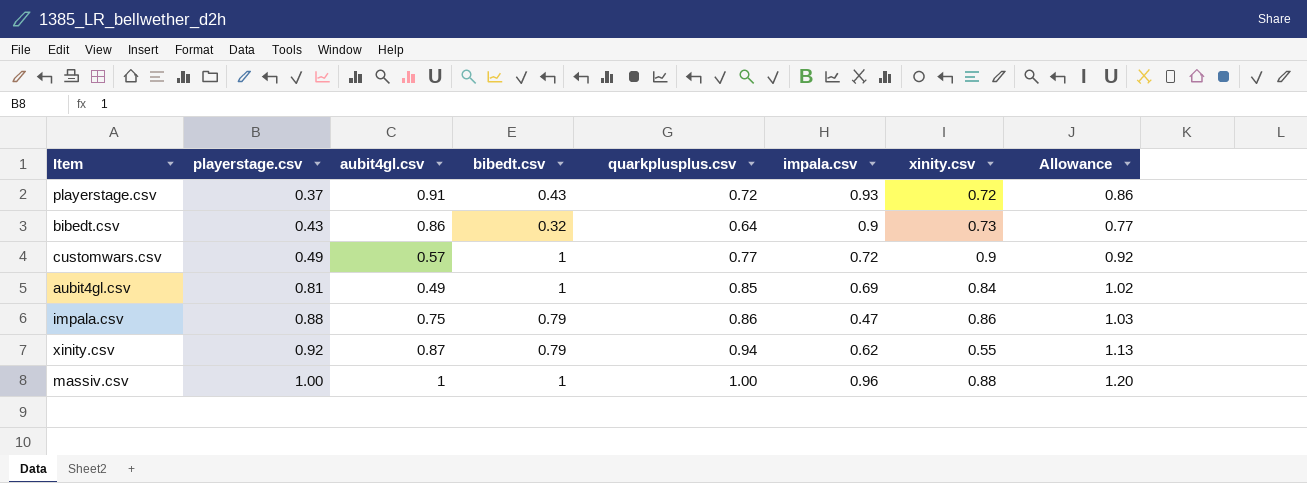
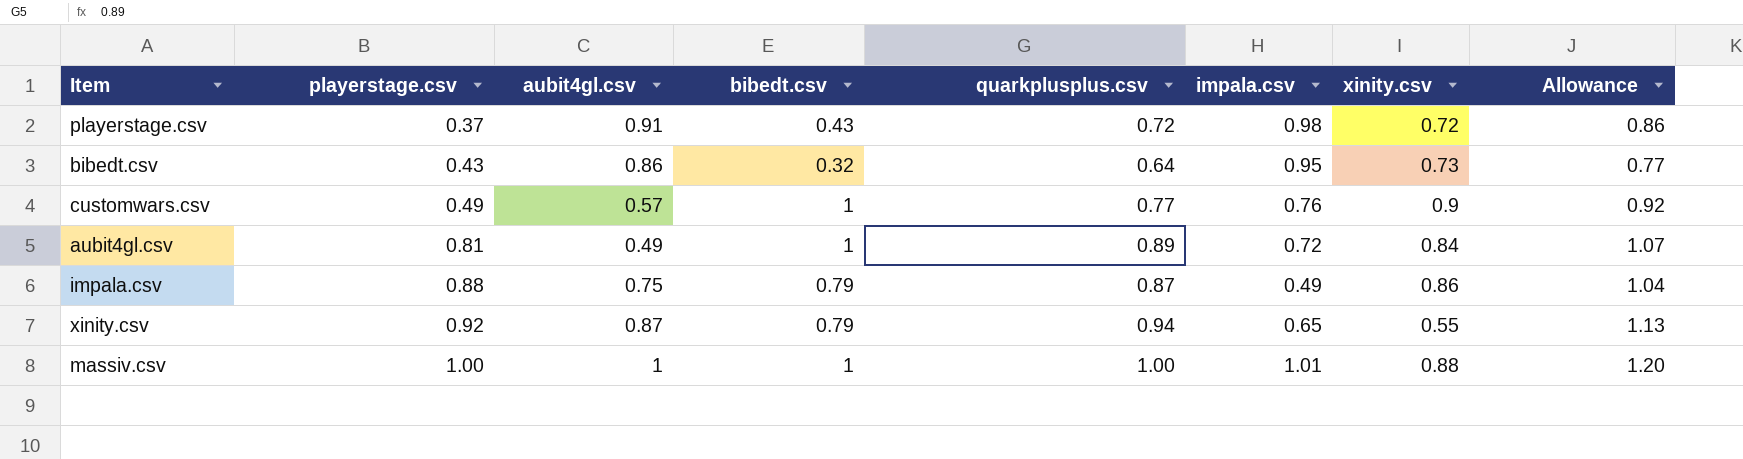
playerstage.csv | impala.csv: 0.93 -> 0.98
bibedt.csv | impala.csv: 0.9 -> 0.95
customwars.csv | impala.csv: 0.72 -> 0.76
aubit4gl.csv | quarkplusplus.csv: 0.85 -> 0.89
aubit4gl.csv | impala.csv: 0.69 -> 0.72
aubit4gl.csv | Allowance: 1.02 -> 1.07
impala.csv | quarkplusplus.csv: 0.86 -> 0.87
impala.csv | impala.csv: 0.47 -> 0.49
impala.csv | Allowance: 1.03 -> 1.04
xinity.csv | impala.csv: 0.62 -> 0.65
massiv.csv | impala.csv: 0.96 -> 1.01

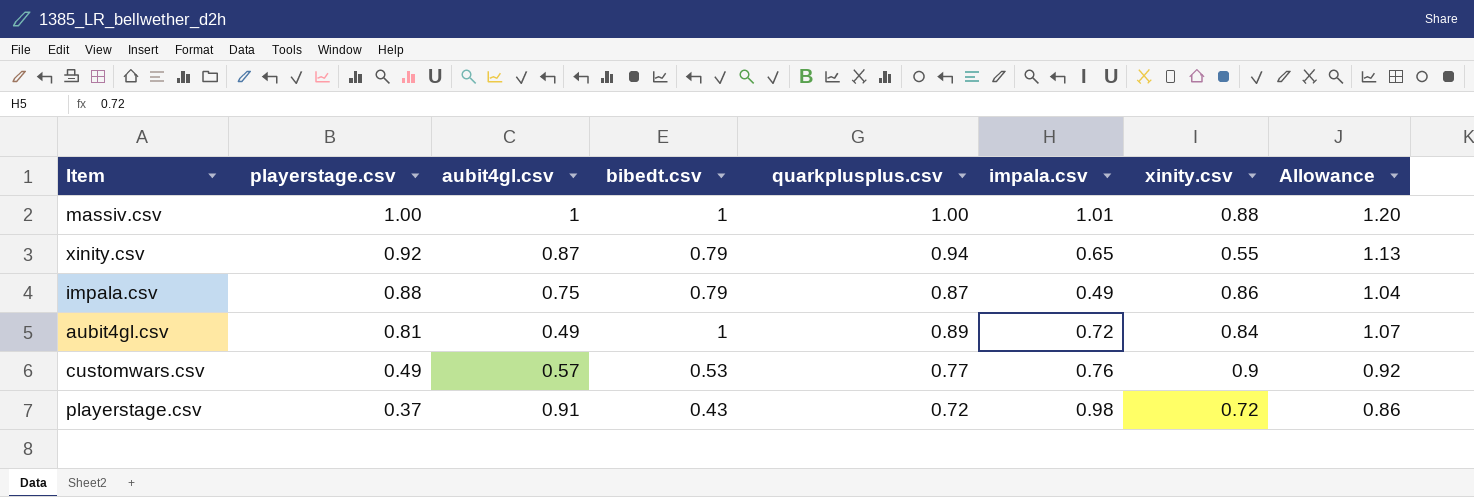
row order: playerstage.csv ascending -> playerstage.csv descending
row bibedt.csv: 0.43 | 0.86 | 0.32 | 0.64 | 0.95 | 0.73 | 0.77 -> none
customwars.csv | bibedt.csv: 1 -> 0.53

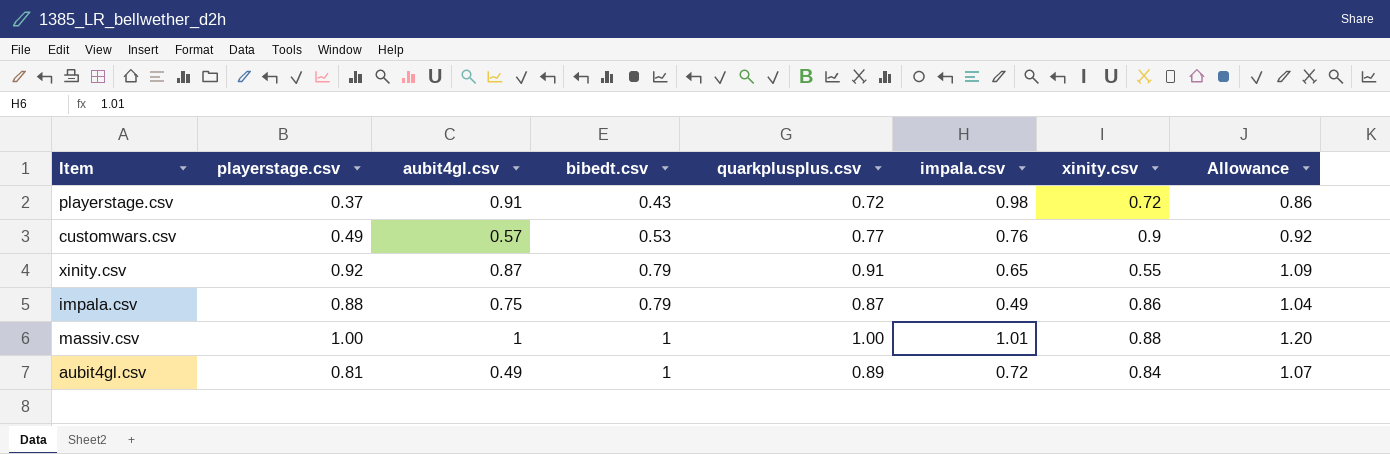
row order: playerstage.csv descending -> bibedt.csv ascending
xinity.csv | quarkplusplus.csv: 0.94 -> 0.91
xinity.csv | Allowance: 1.13 -> 1.09

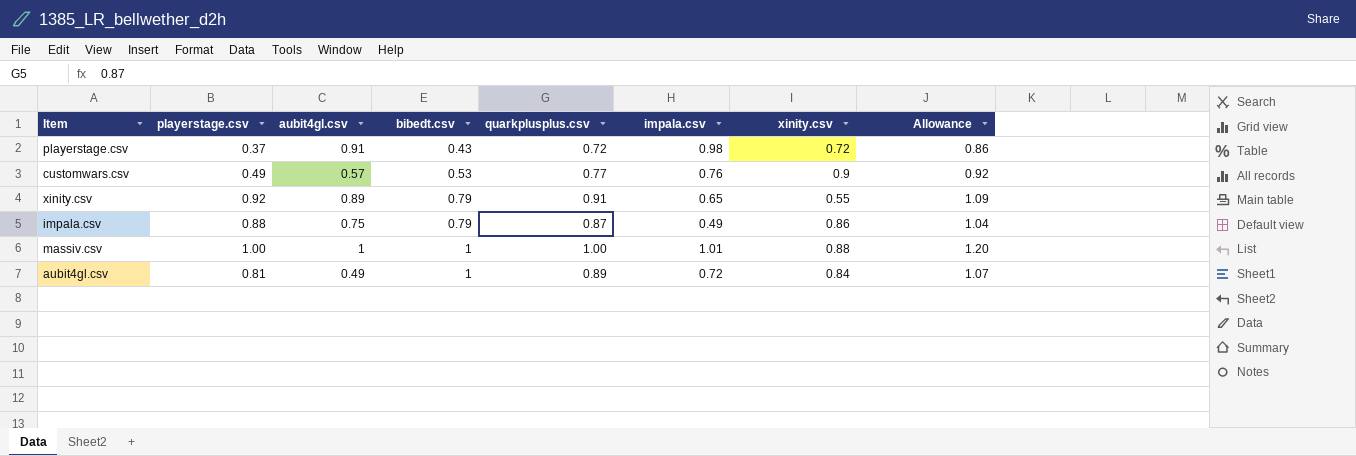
xinity.csv | aubit4gl.csv: 0.87 -> 0.89

